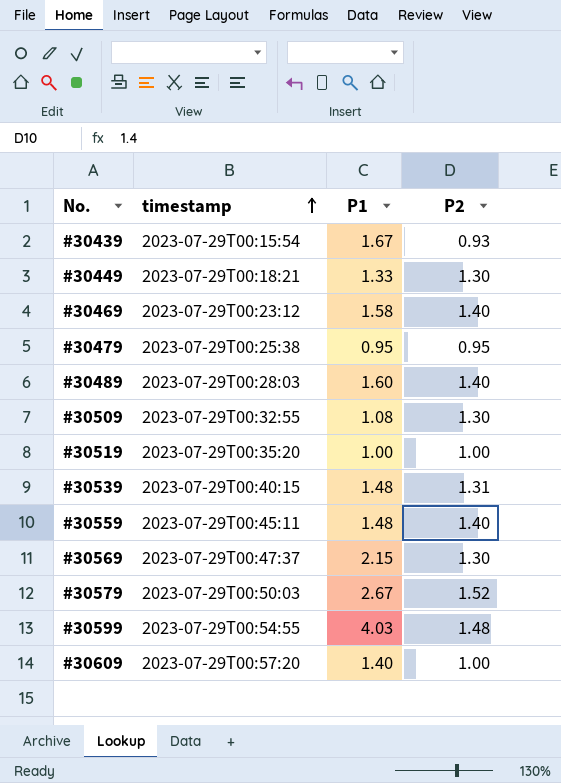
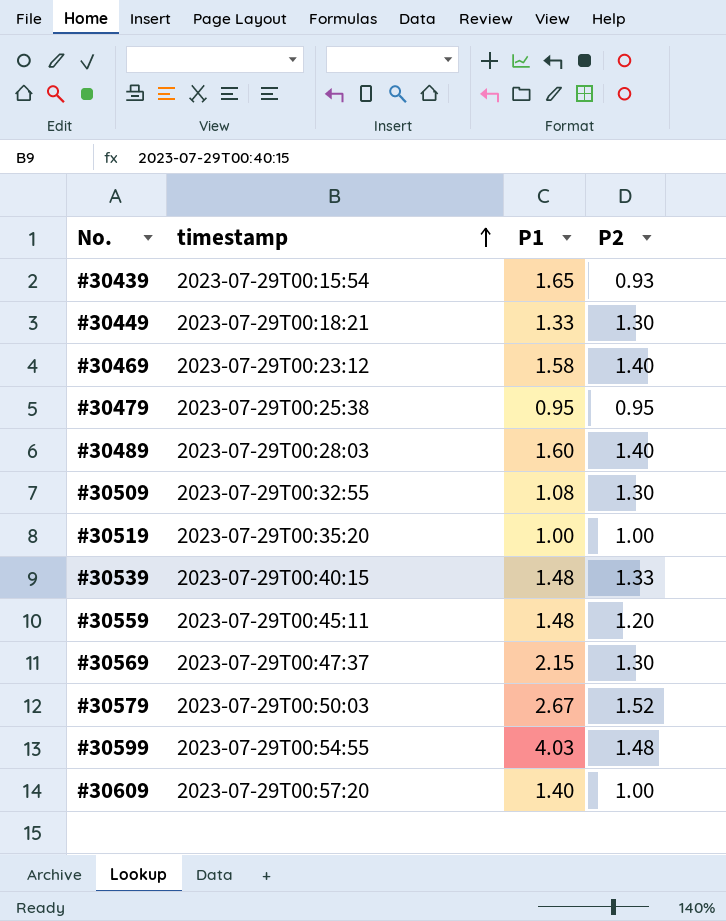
#30439 | P1: 1.67 -> 1.65
#30539 | P2: 1.31 -> 1.33
#30559 | P2: 1.40 -> 1.20

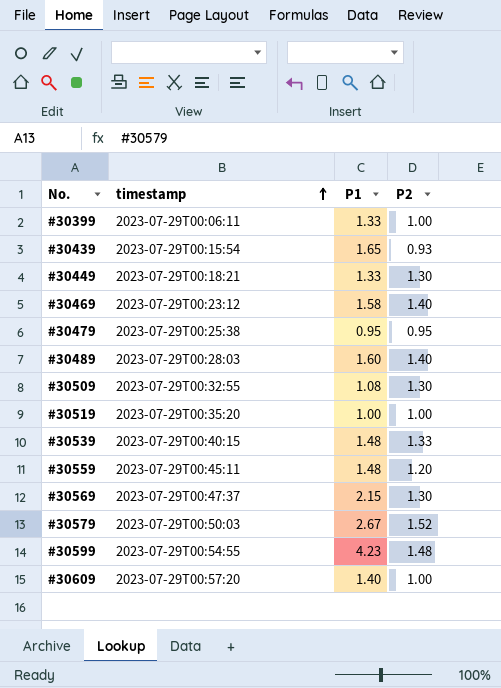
row #30399: none -> 2023-07-29T00:06:11 | 1.33 | 1.00
#30599 | P1: 4.03 -> 4.23

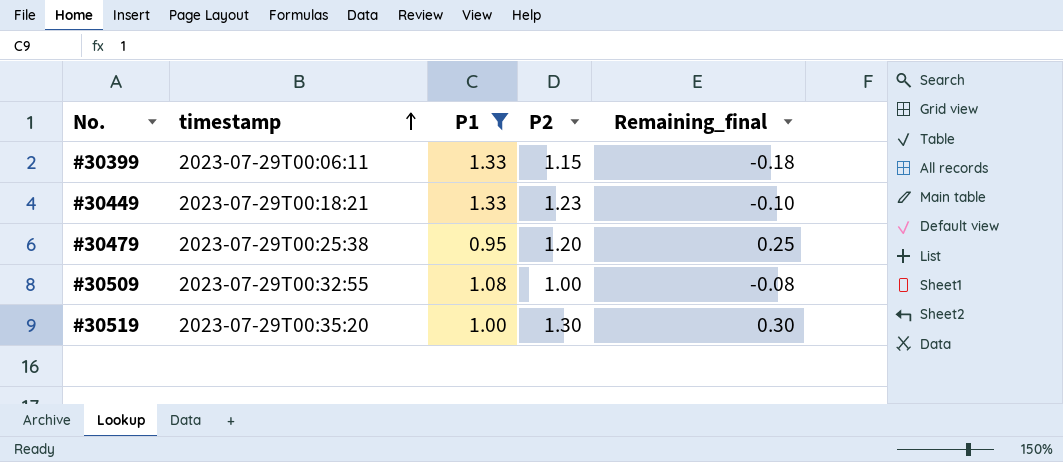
filter: none -> P1 <= 1.33
column Remaining_final | formula: none -> [P2] - [P1]
#30399 | P2: 1.00 -> 1.15
#30449 | P2: 1.30 -> 1.23
#30479 | P2: 0.95 -> 1.20
#30509 | P2: 1.30 -> 1.00
#30519 | P2: 1.00 -> 1.30

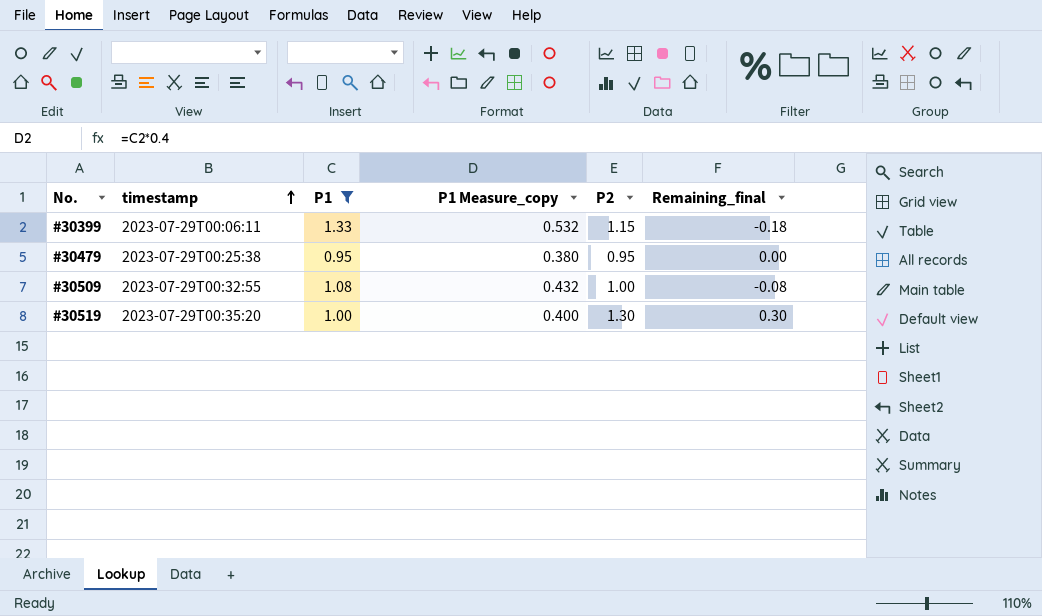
column P1 Measure_copy | formula: none -> [P1] * 0.4
row #30449: 2023-07-29T00:18:21 | 1.33 | 1.23 | -0.10 -> none
#30479 | P2: 1.20 -> 0.95
#30479 | Remaining_final: 0.25 -> 0.00

